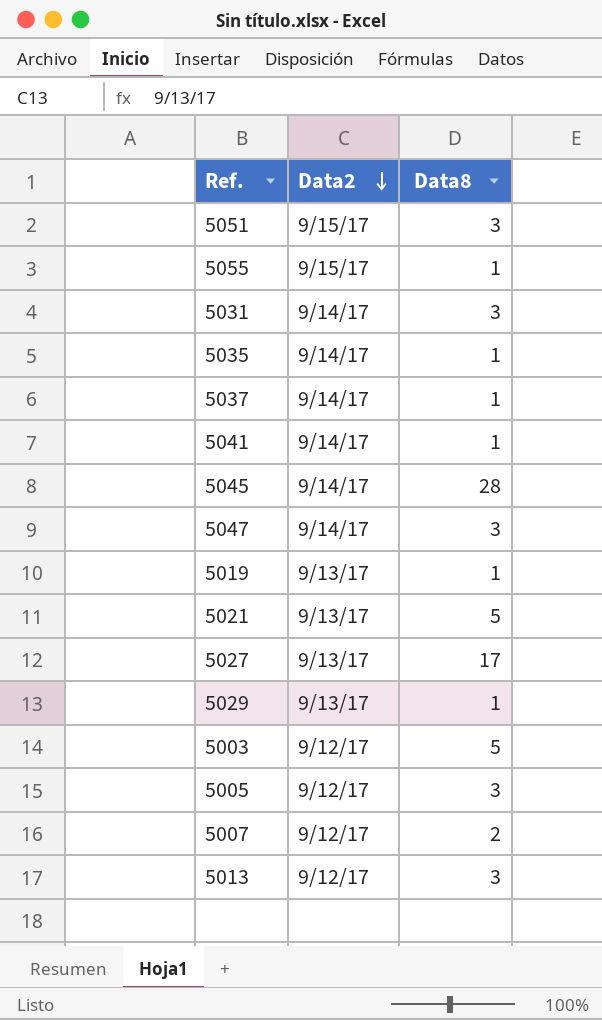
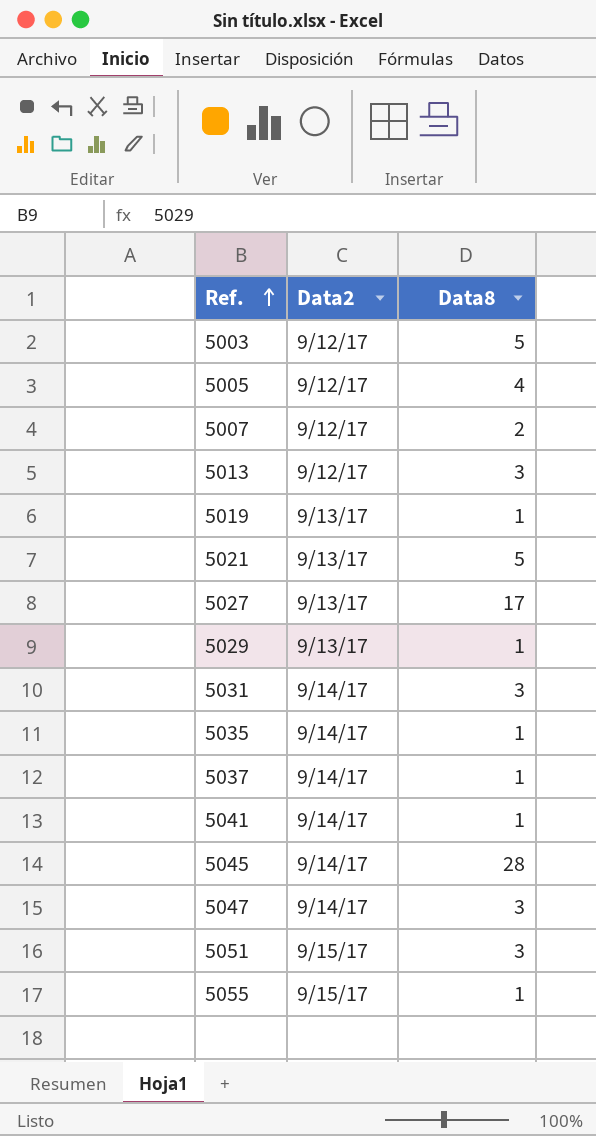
row order: Data2 descending -> Ref. ascending
5005 | Data8: 3 -> 4

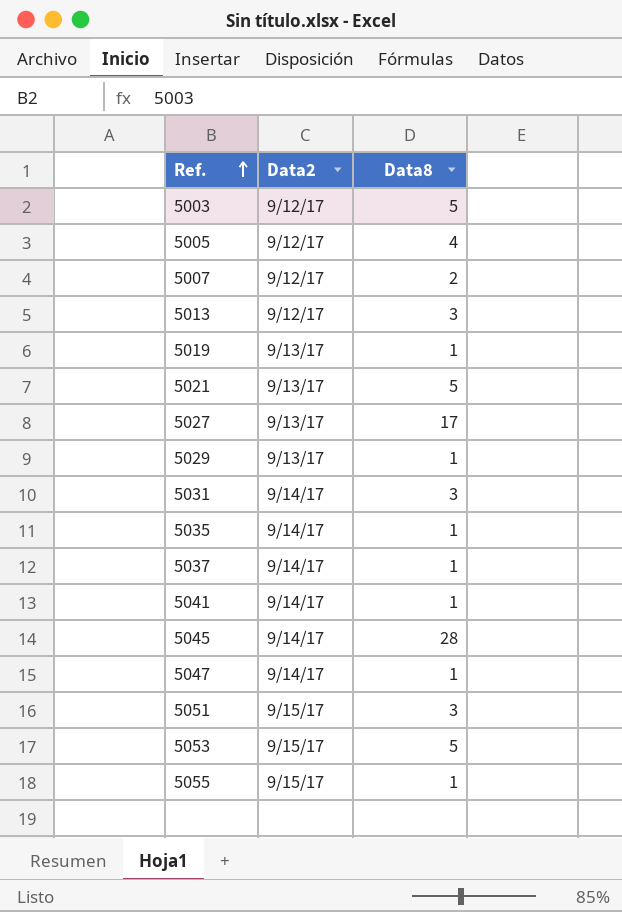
5047 | Data8: 3 -> 1
row 5053: none -> 9/15/17 | 5

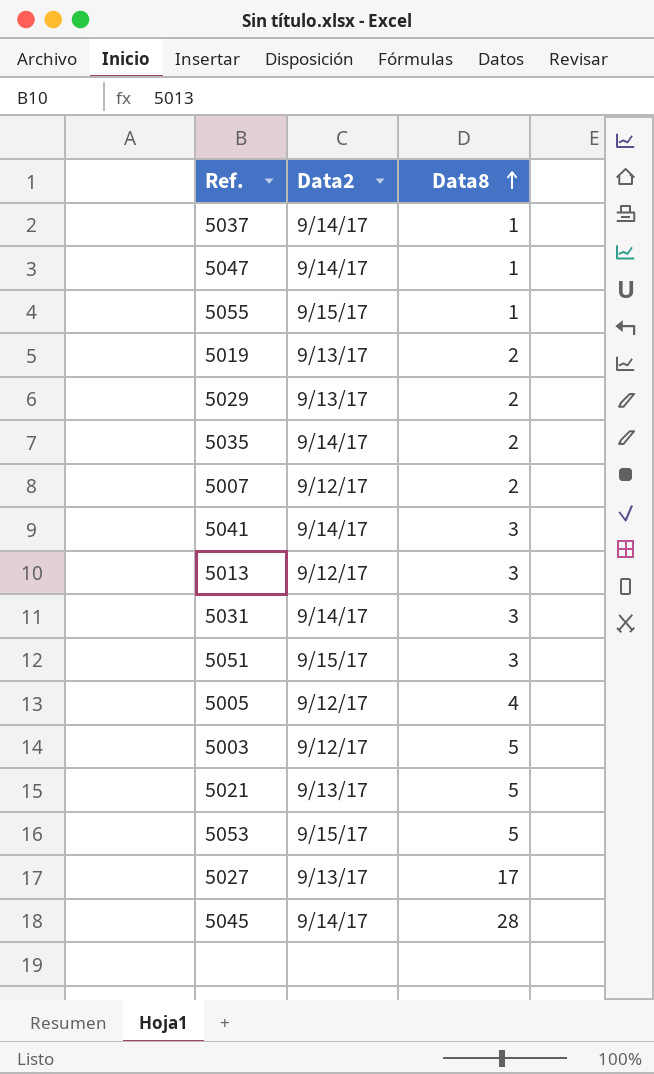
row order: Ref. ascending -> Data8 ascending
5019 | Data8: 1 -> 2
5029 | Data8: 1 -> 2
5035 | Data8: 1 -> 2
5041 | Data8: 1 -> 3

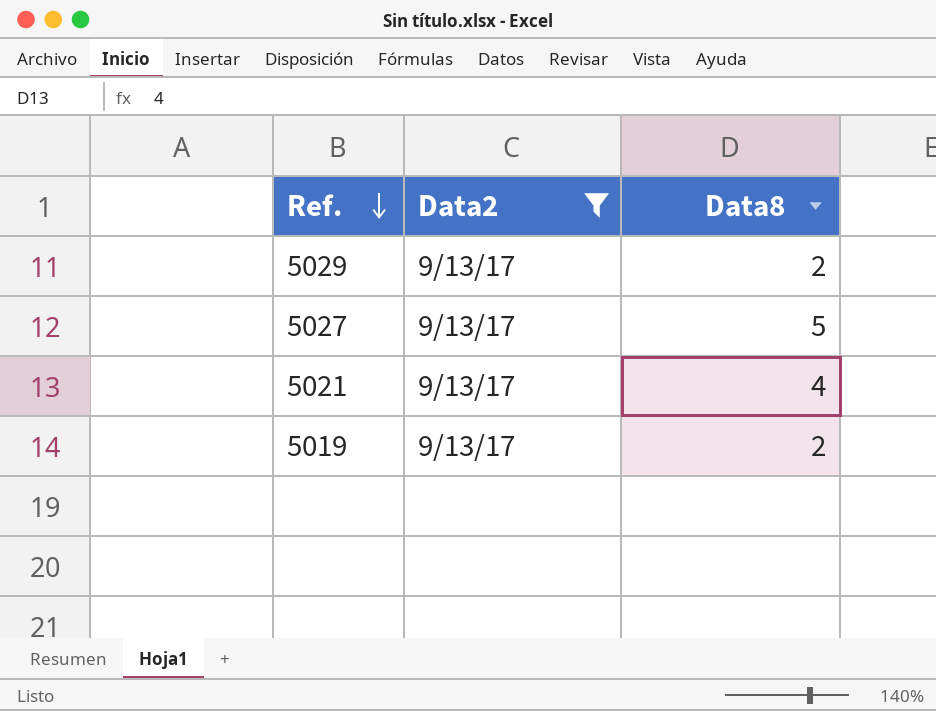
filter: none -> Data2 = 9/13/17
row order: Data8 ascending -> Ref. descending
5027 | Data8: 17 -> 5
5021 | Data8: 5 -> 4

